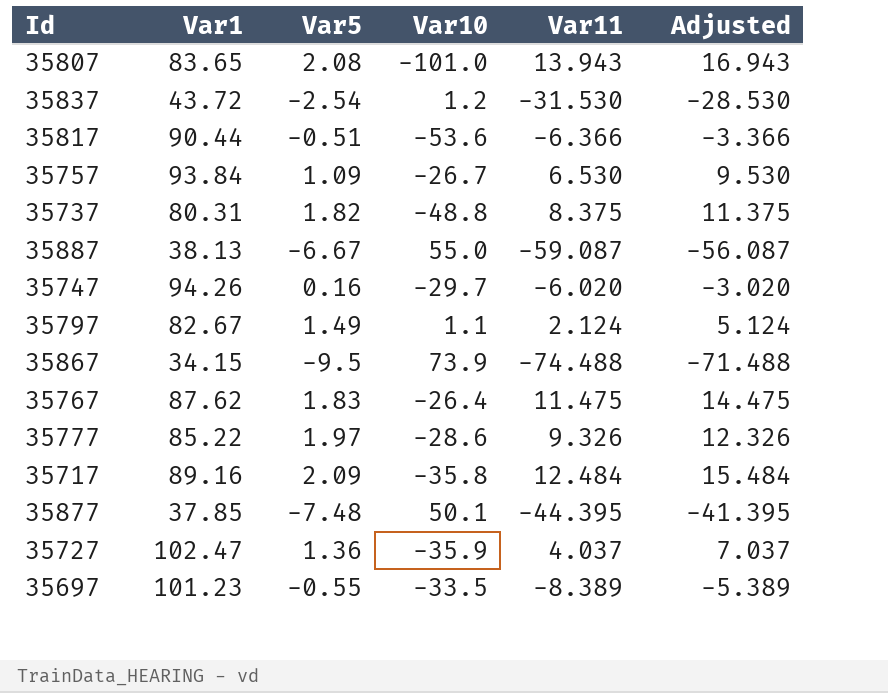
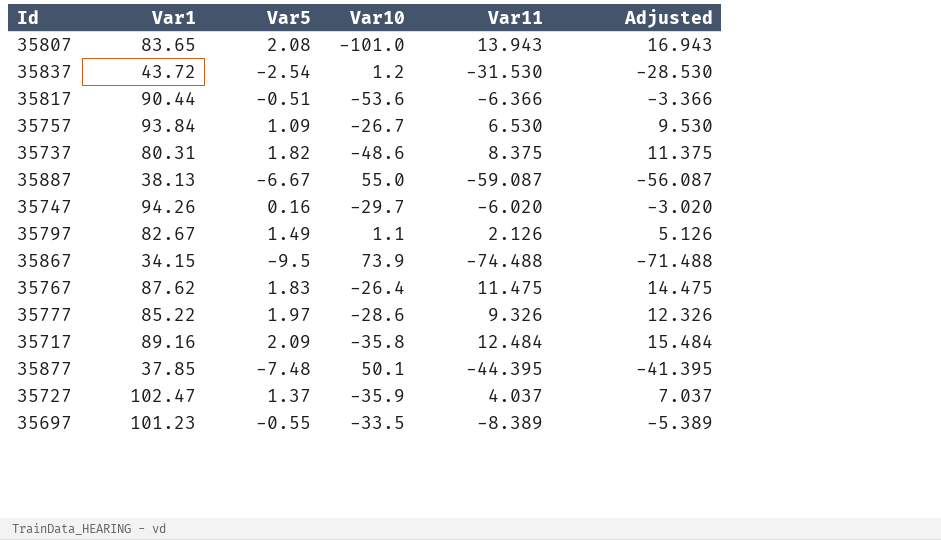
35737 | Var10: -48.8 -> -48.6
35797 | Var11: 2.124 -> 2.126
35797 | Adjusted: 5.124 -> 5.126
35727 | Var5: 1.36 -> 1.37

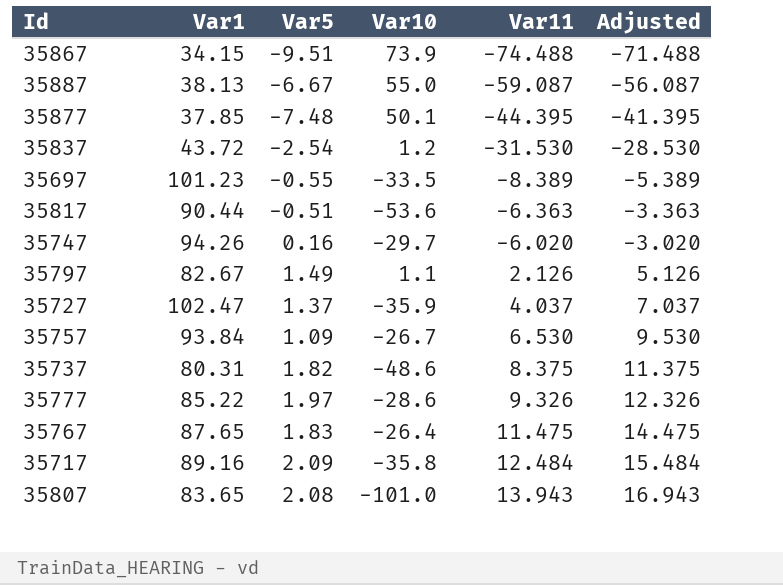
row order: none -> Var11 ascending
35867 | Var5: -9.5 -> -9.51
35817 | Var11: -6.366 -> -6.363
35817 | Adjusted: -3.366 -> -3.363
35767 | Var1: 87.62 -> 87.65

